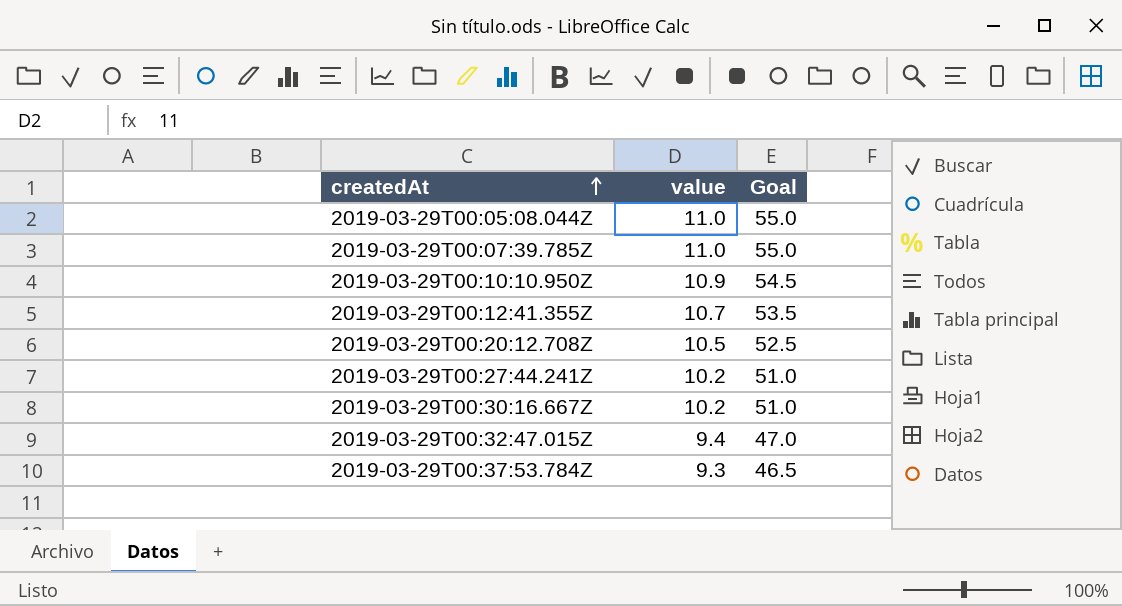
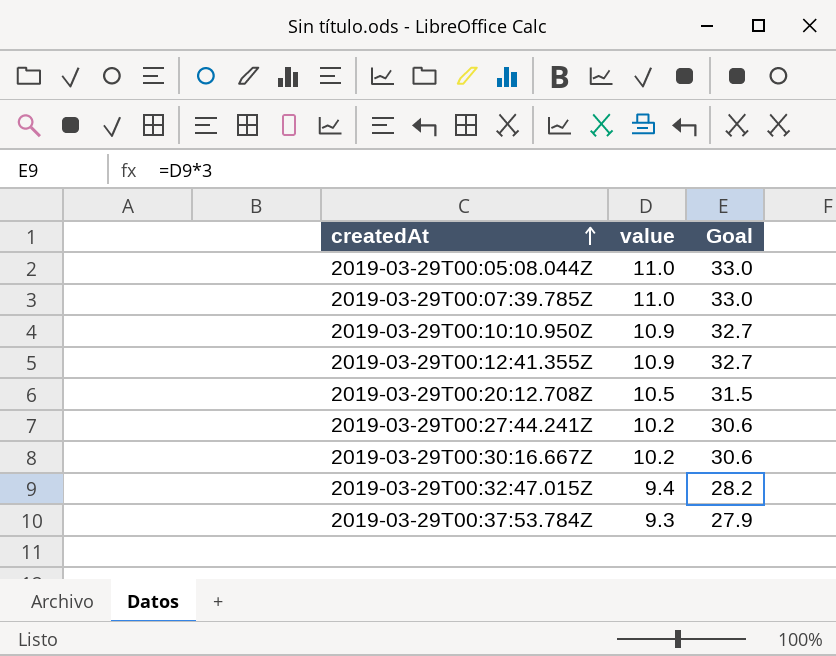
column Goal | formula: [value] * 5 -> [value] * 3
2019-03-29T00:12:41.355Z | value: 10.7 -> 10.9

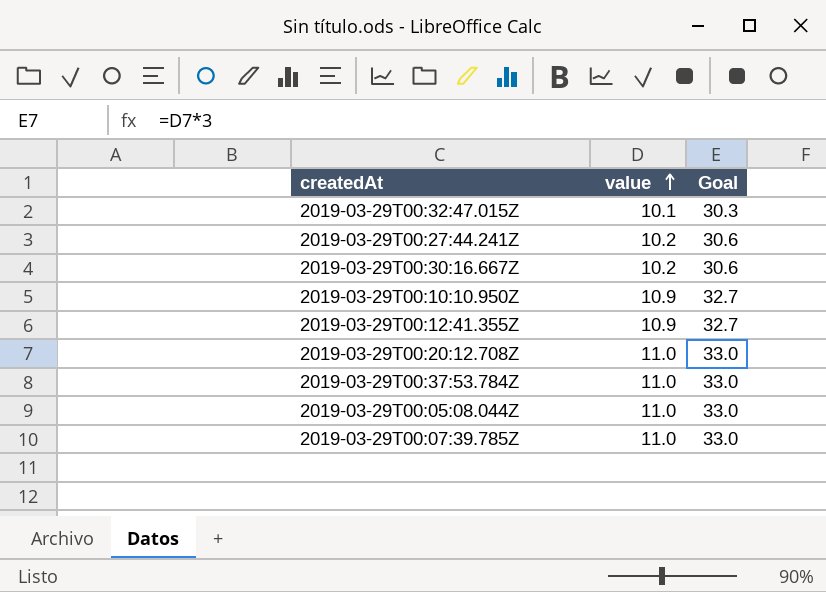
row order: createdAt ascending -> value ascending
2019-03-29T00:32:47.015Z | value: 9.4 -> 10.1
2019-03-29T00:32:47.015Z | Goal: 28.2 -> 30.3
2019-03-29T00:20:12.708Z | value: 10.5 -> 11.0
2019-03-29T00:20:12.708Z | Goal: 31.5 -> 33.0
2019-03-29T00:37:53.784Z | value: 9.3 -> 11.0
2019-03-29T00:37:53.784Z | Goal: 27.9 -> 33.0

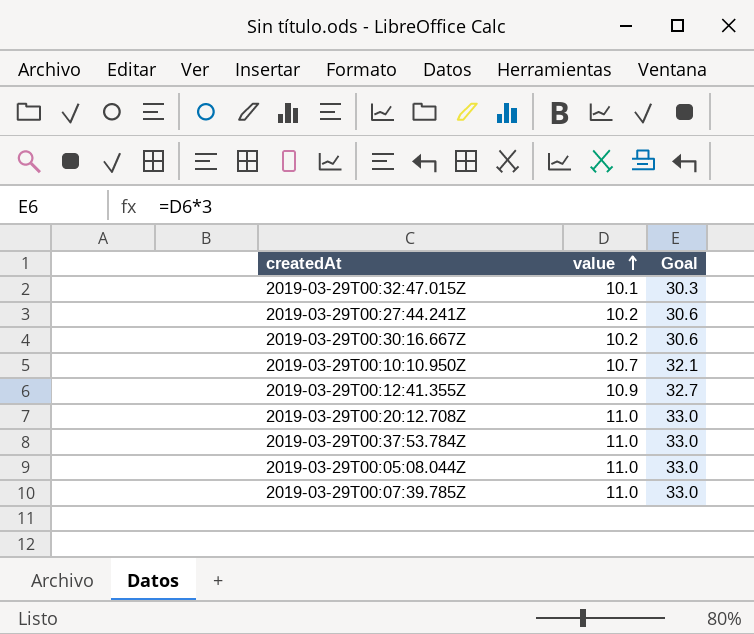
2019-03-29T00:10:10.950Z | value: 10.9 -> 10.7
2019-03-29T00:10:10.950Z | Goal: 32.7 -> 32.1

